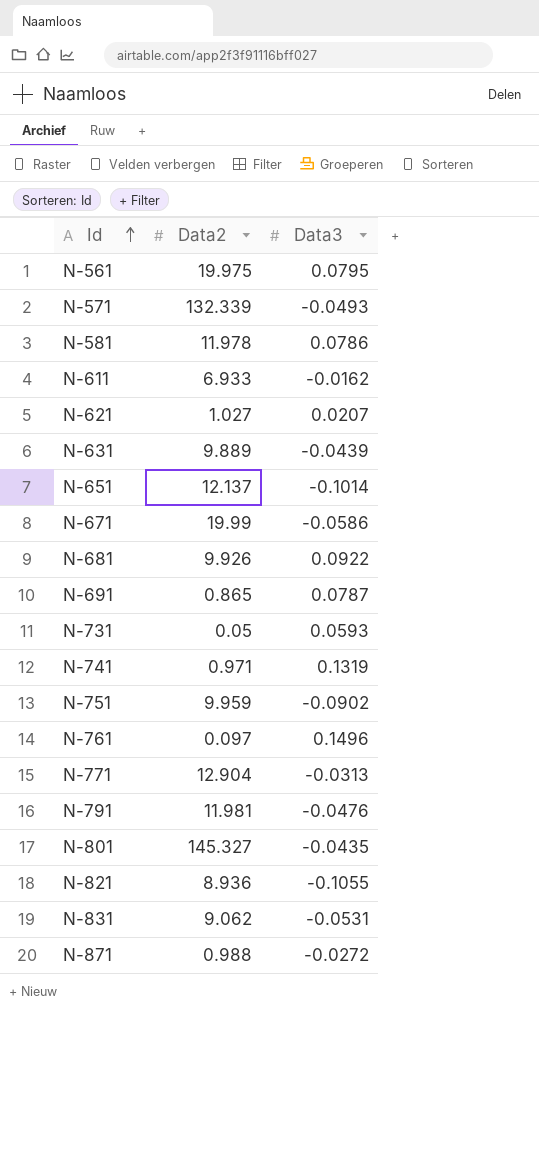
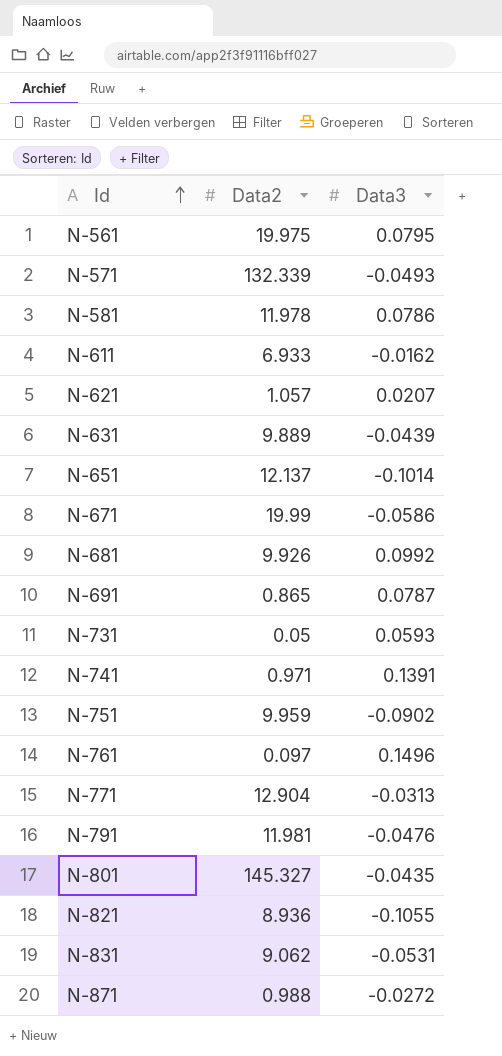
N-621 | Data2: 1.027 -> 1.057
N-681 | Data3: 0.0922 -> 0.0992
N-741 | Data3: 0.1319 -> 0.1391

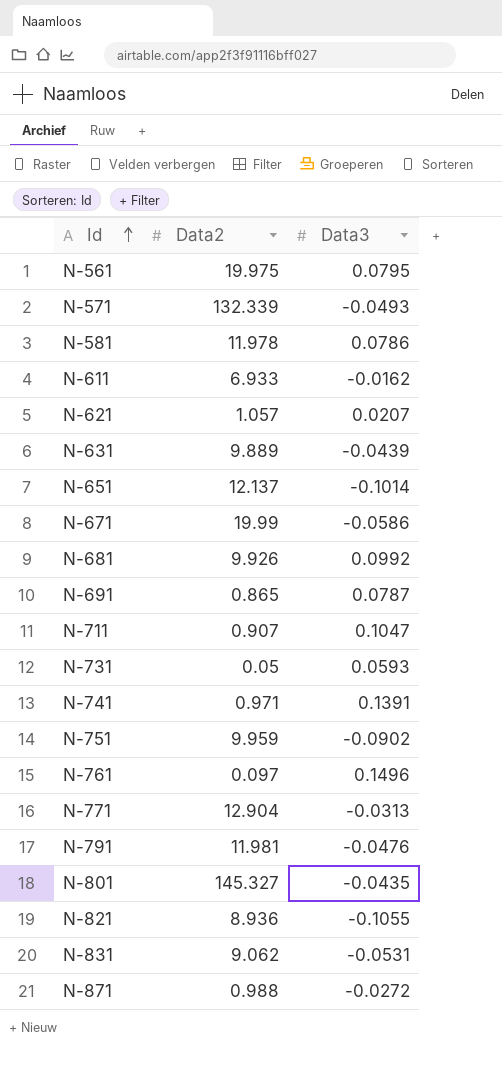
row N-711: none -> 0.907 | 0.1047

